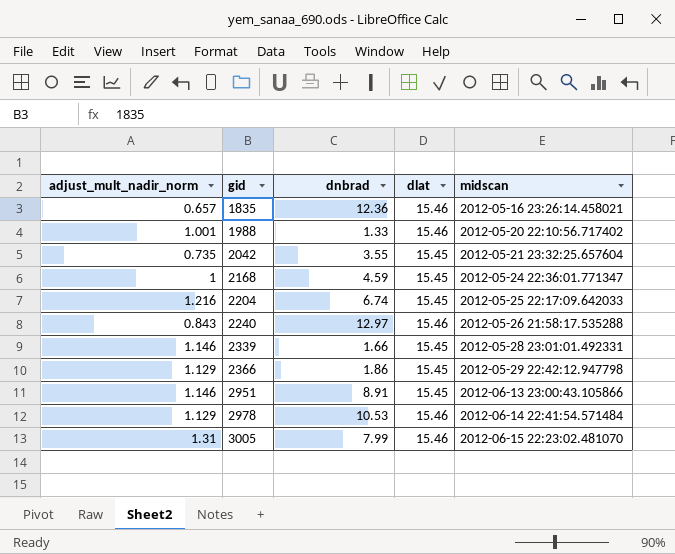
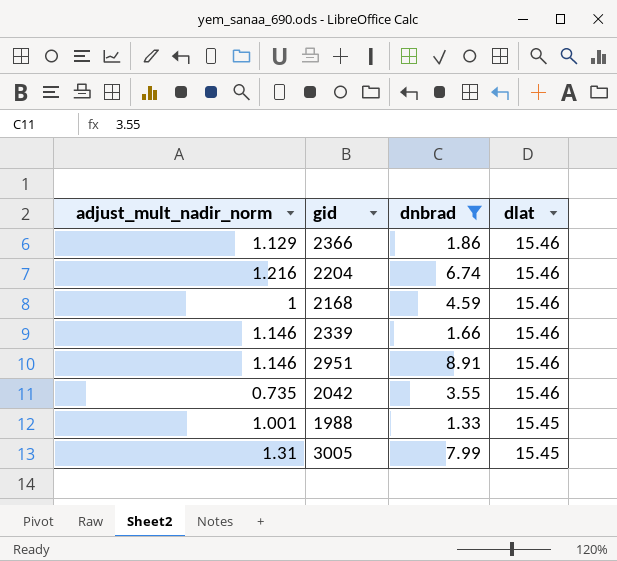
filter: none -> dnbrad <= 8.91
row order: gid ascending -> dlat descending
column midscan | position: 5 -> none
2366 | dlat: 15.45 -> 15.46
2204 | dlat: 15.45 -> 15.46
2168 | dlat: 15.45 -> 15.46
2339 | dlat: 15.45 -> 15.46
2951 | dlat: 15.45 -> 15.46
2042 | dlat: 15.45 -> 15.46
1988 | dlat: 15.46 -> 15.45
3005 | dlat: 15.46 -> 15.45

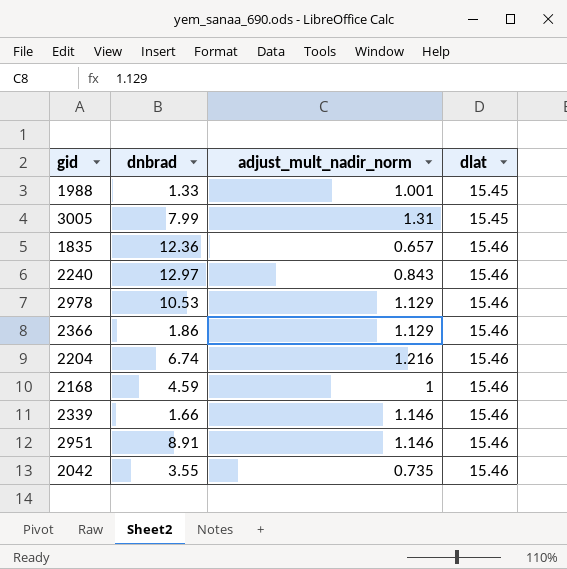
filter: dnbrad <= 8.91 -> none
row order: dlat descending -> dlat ascending
column adjust_mult_nadir_norm | position: 1 -> 3

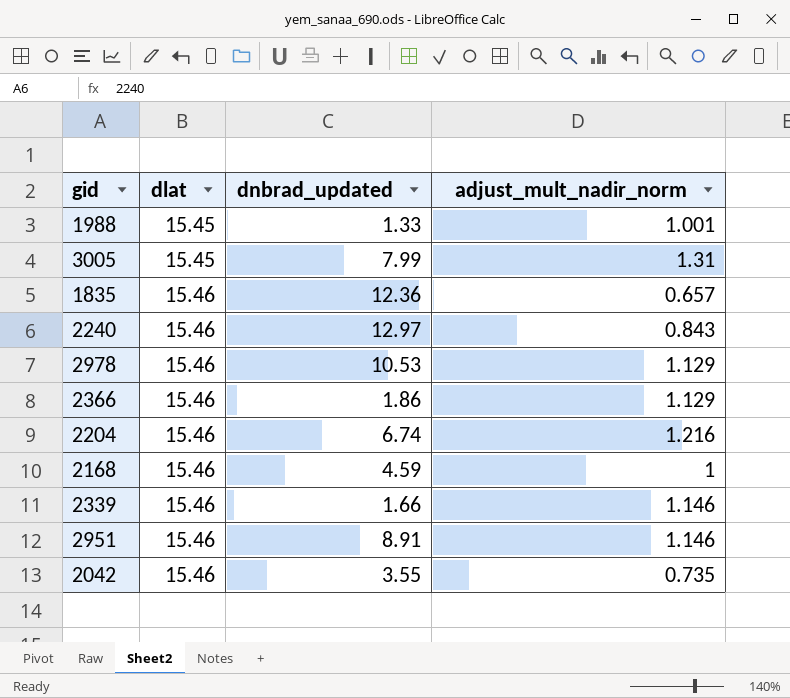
column dlat | position: 4 -> 2
column name: dnbrad -> dnbrad_updated

